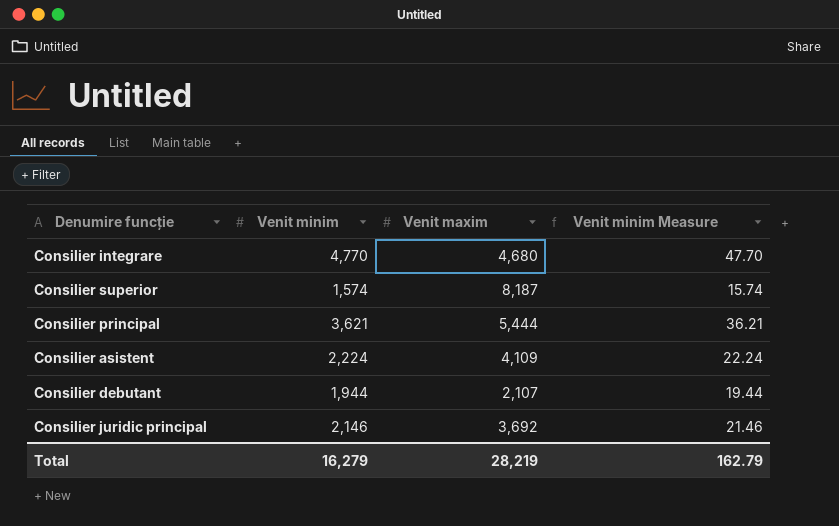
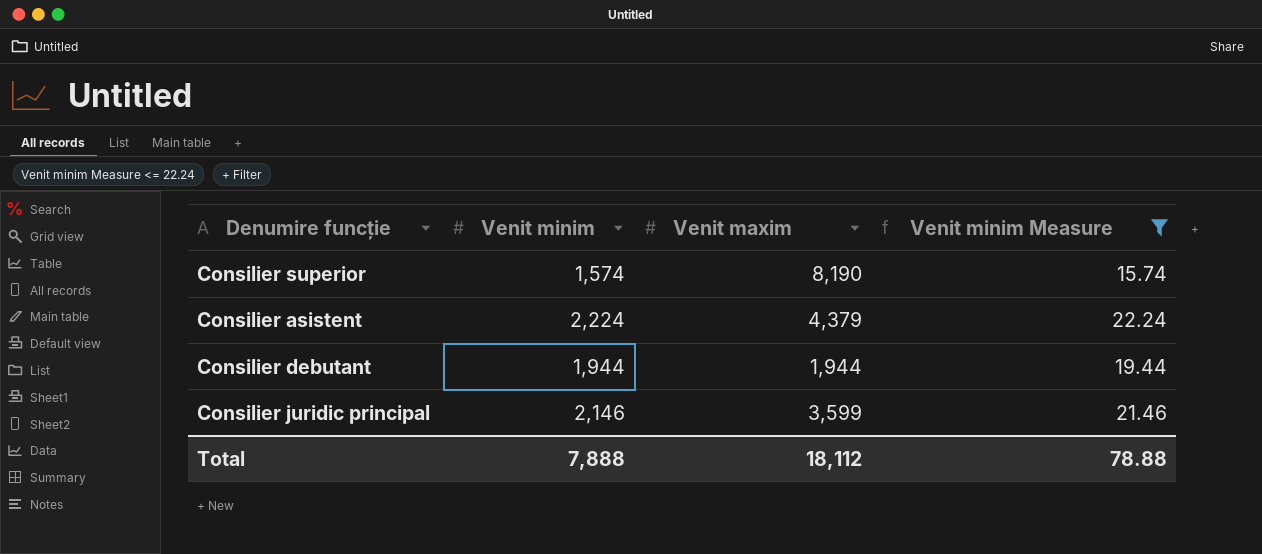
filter: none -> Venit minim Measure <= 22.24
Consilier superior | Venit maxim: 8,187 -> 8,190
Consilier asistent | Venit maxim: 4,109 -> 4,379
Consilier debutant | Venit maxim: 2,107 -> 1,944
Consilier juridic principal | Venit maxim: 3,692 -> 3,599
Total | Venit minim: 16,279 -> 7,888
Total | Venit maxim: 28,219 -> 18,112
Total | Venit minim Measure: 162.79 -> 78.88

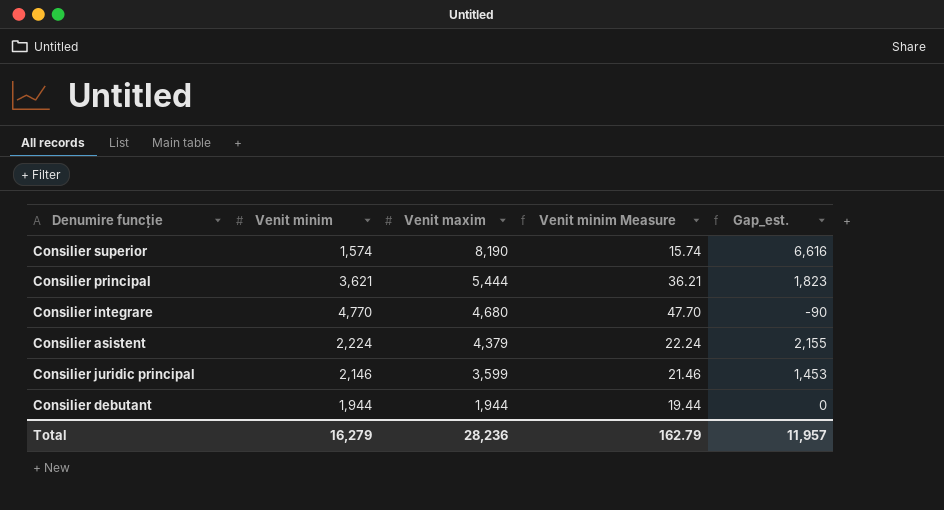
filter: Venit minim Measure <= 22.24 -> none
row order: none -> Venit maxim descending
column Gap_est. | formula: none -> [Venit maxim] - [Venit minim]
Total | Venit minim: 7,888 -> 16,279
Total | Venit maxim: 18,112 -> 28,236
Total | Venit minim Measure: 78.88 -> 162.79

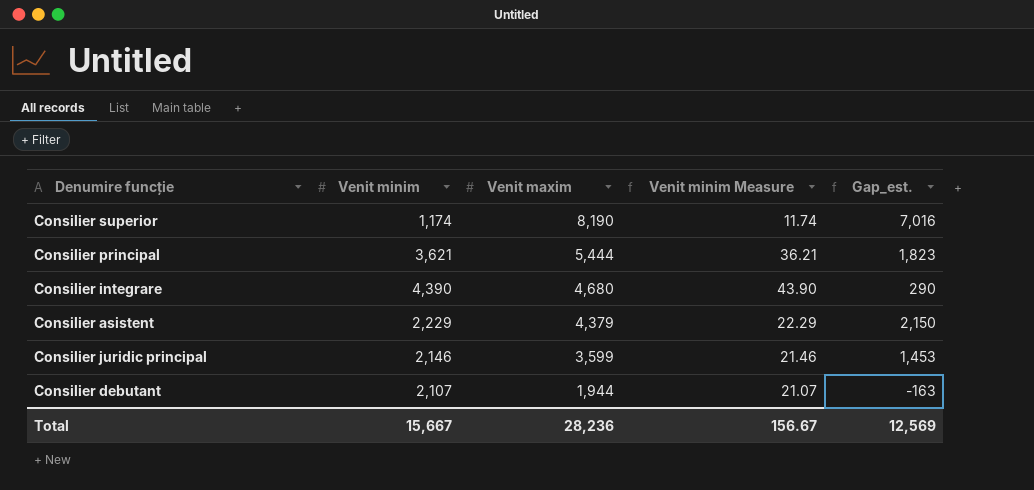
Consilier superior | Venit minim: 1,574 -> 1,174
Consilier superior | Venit minim Measure: 15.74 -> 11.74
Consilier superior | Gap_est.: 6,616 -> 7,016
Consilier integrare | Venit minim: 4,770 -> 4,390
Consilier integrare | Venit minim Measure: 47.70 -> 43.90
Consilier integrare | Gap_est.: -90 -> 290
Consilier asistent | Venit minim: 2,224 -> 2,229
Consilier asistent | Venit minim Measure: 22.24 -> 22.29
Consilier asistent | Gap_est.: 2,155 -> 2,150
Consilier debutant | Venit minim: 1,944 -> 2,107
Consilier debutant | Venit minim Measure: 19.44 -> 21.07
Consilier debutant | Gap_est.: 0 -> -163
Total | Venit minim: 16,279 -> 15,667
Total | Venit minim Measure: 162.79 -> 156.67
Total | Gap_est.: 11,957 -> 12,569

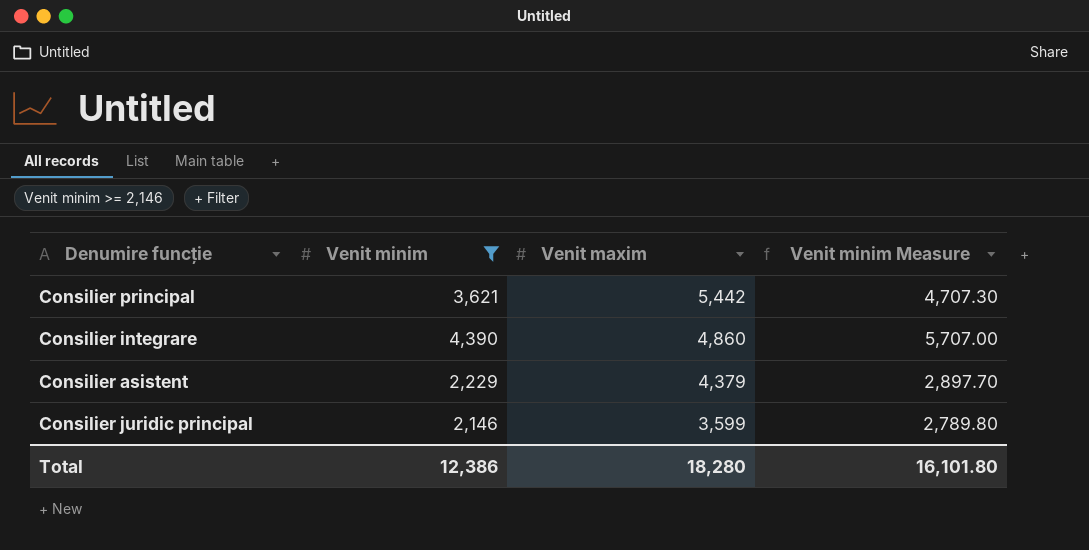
filter: none -> Venit minim >= 2,146
column Gap_est. | formula: [Venit maxim] - [Venit minim] -> none
column Venit minim Measure | formula: [Venit minim] * 0.01 -> [Venit minim] * 1.3
Consilier principal | Venit maxim: 5,444 -> 5,442
Consilier integrare | Venit maxim: 4,680 -> 4,860
Total | Venit minim: 15,667 -> 12,386
Total | Venit maxim: 28,236 -> 18,280
Total | Venit minim Measure: 156.67 -> 16,101.80

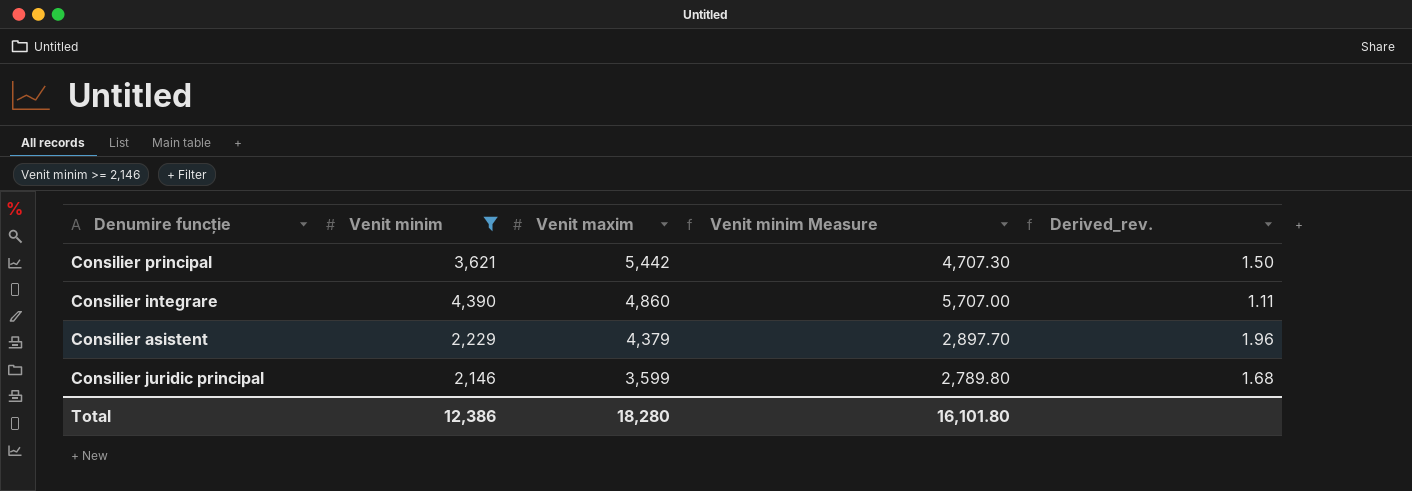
column Derived_rev. | formula: none -> [Venit maxim] / [Venit minim]

